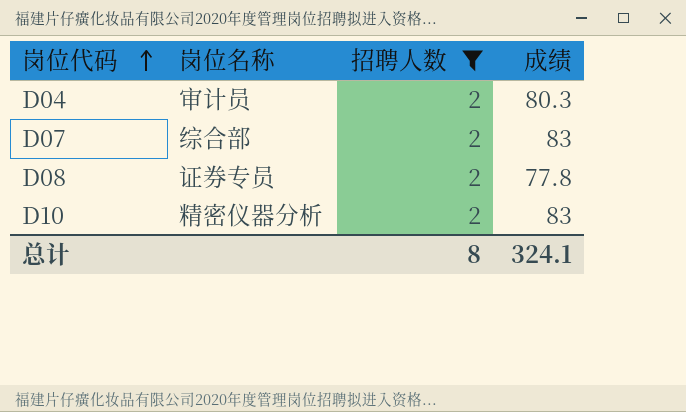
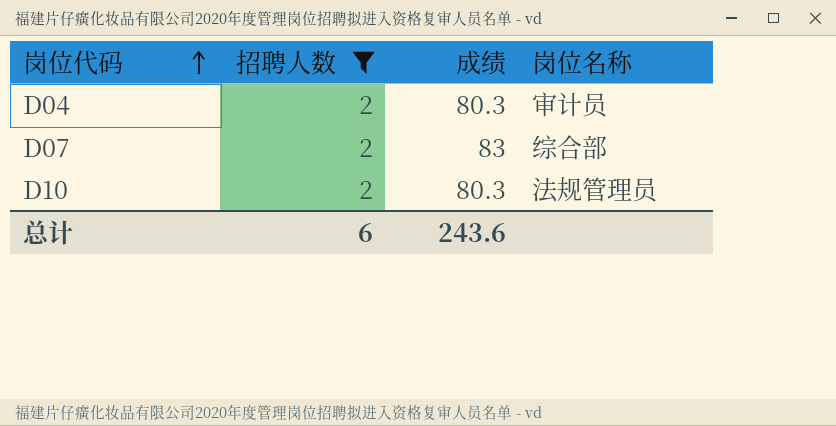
column 岗位名称 | position: 2 -> 4
row D08: 证券专员 | 2 | 77.8 -> none
D10 | 成绩: 83 -> 80.3
D10 | 岗位名称: 精密仪器分析 -> 法规管理员
总计 | 招聘人数: 8 -> 6
总计 | 成绩: 324.1 -> 243.6

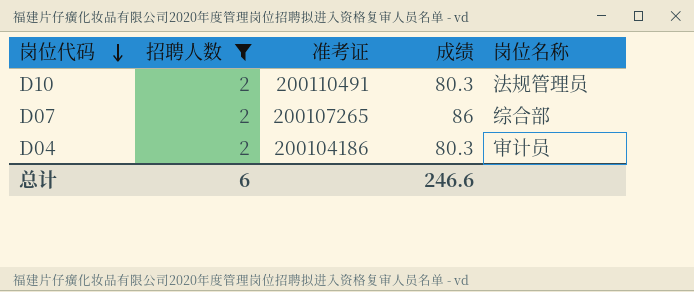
row order: 岗位代码 ascending -> 岗位代码 descending
column 准考证 | position: none -> 3
D07 | 成绩: 83 -> 86
总计 | 成绩: 243.6 -> 246.6

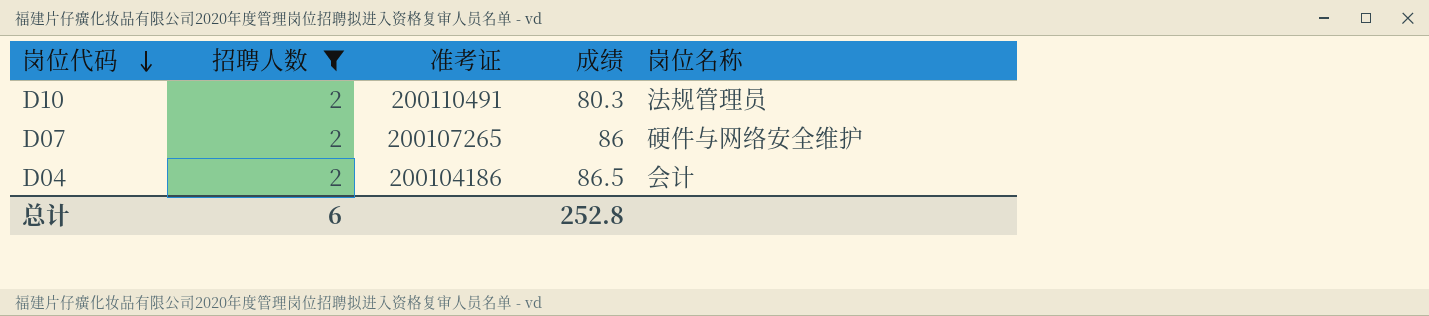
D07 | 岗位名称: 综合部 -> 硬件与网络安全维护
D04 | 成绩: 80.3 -> 86.5
D04 | 岗位名称: 审计员 -> 会计
总计 | 成绩: 246.6 -> 252.8

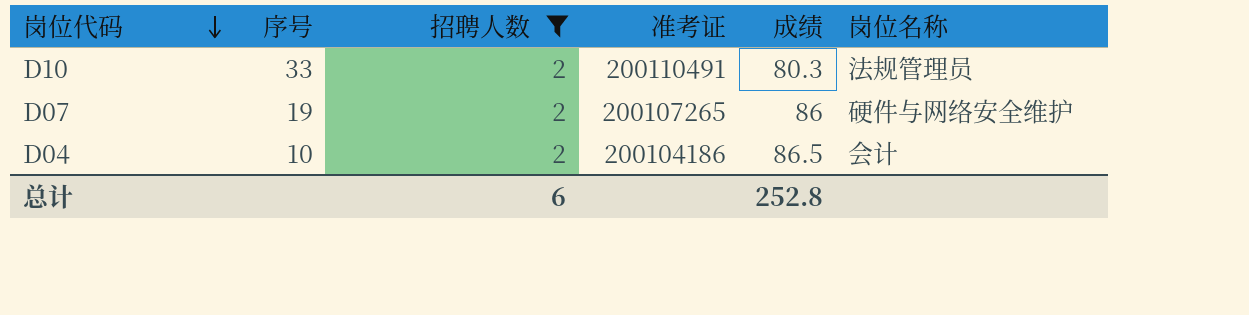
column 序号 | position: none -> 2

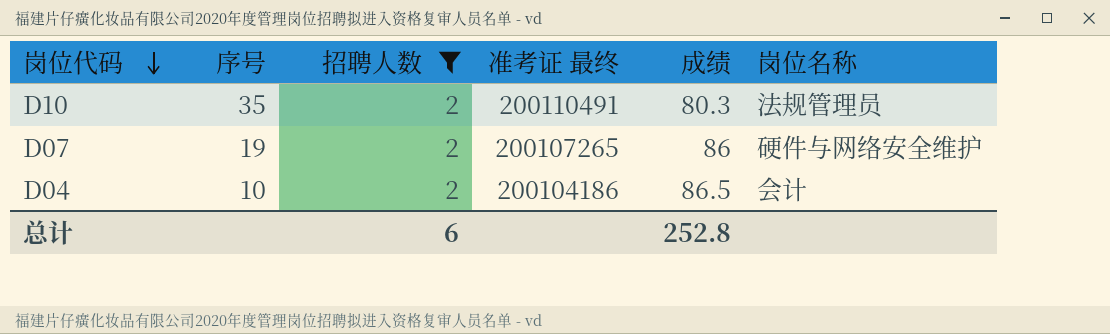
column name: 准考证 -> 准考证 最终
D10 | 序号: 33 -> 35

